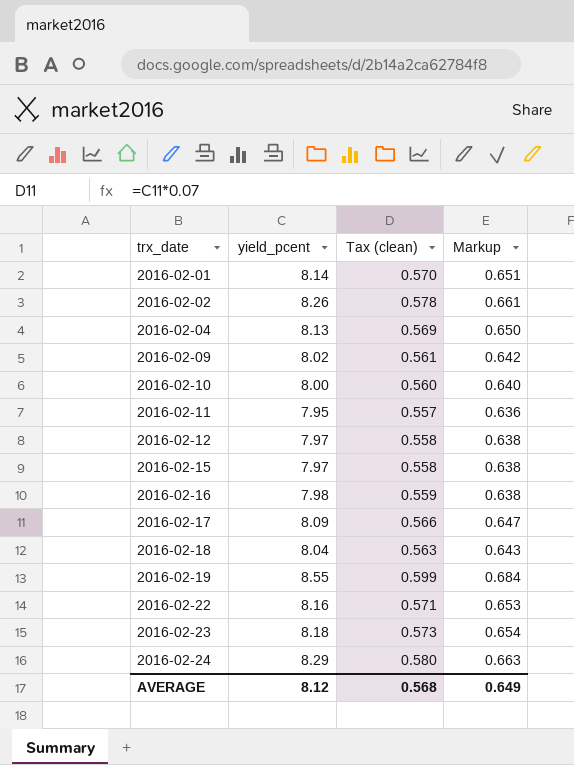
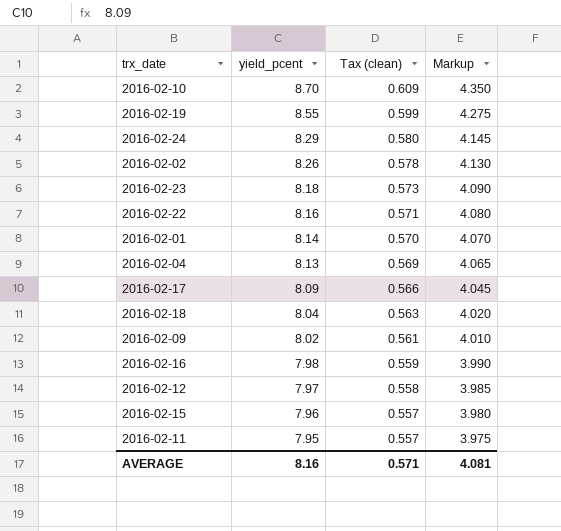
row order: trx_date ascending -> yield_pcent descending
column Markup | formula: [yield_pcent] * 0.08 -> [yield_pcent] * 0.5
2016-02-10 | yield_pcent: 8.00 -> 8.70
2016-02-10 | Tax (clean): 0.560 -> 0.609
2016-02-15 | yield_pcent: 7.97 -> 7.96
2016-02-15 | Tax (clean): 0.558 -> 0.557
AVERAGE | yield_pcent: 8.12 -> 8.16
AVERAGE | Tax (clean): 0.568 -> 0.571
AVERAGE | Markup: 0.649 -> 4.081

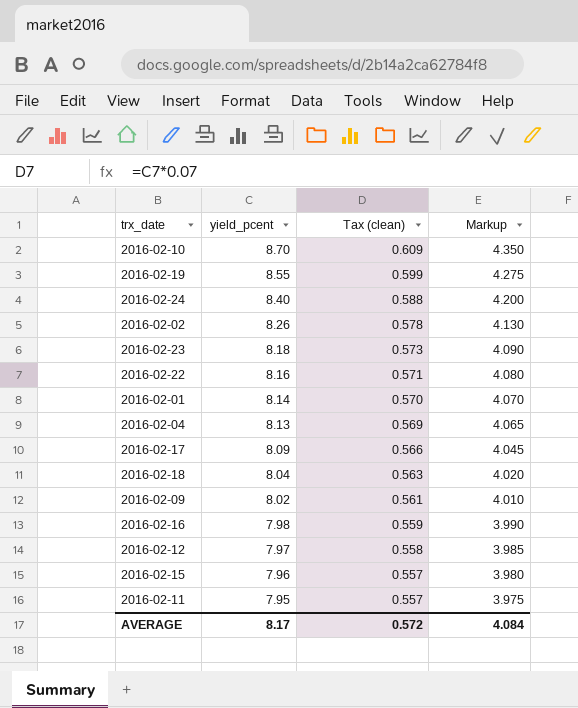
2016-02-24 | yield_pcent: 8.29 -> 8.40
2016-02-24 | Tax (clean): 0.580 -> 0.588
2016-02-24 | Markup: 4.145 -> 4.200
AVERAGE | yield_pcent: 8.16 -> 8.17
AVERAGE | Tax (clean): 0.571 -> 0.572
AVERAGE | Markup: 4.081 -> 4.084

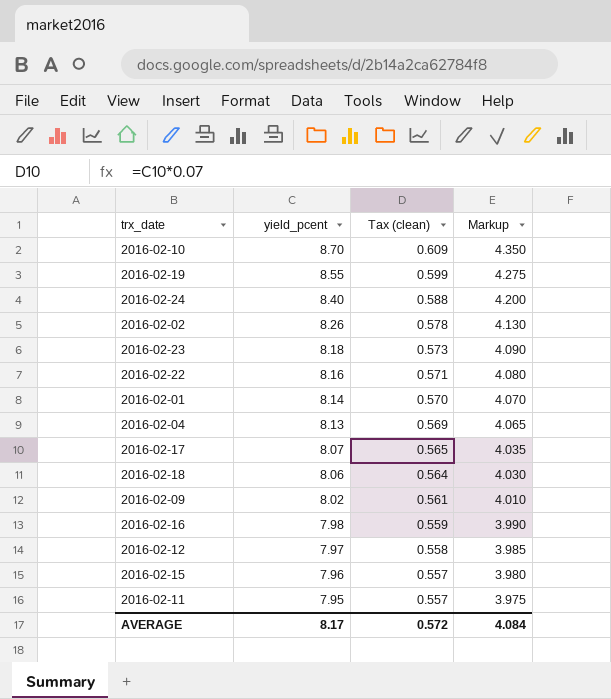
2016-02-17 | yield_pcent: 8.09 -> 8.07
2016-02-17 | Tax (clean): 0.566 -> 0.565
2016-02-17 | Markup: 4.045 -> 4.035
2016-02-18 | yield_pcent: 8.04 -> 8.06
2016-02-18 | Tax (clean): 0.563 -> 0.564
2016-02-18 | Markup: 4.020 -> 4.030

